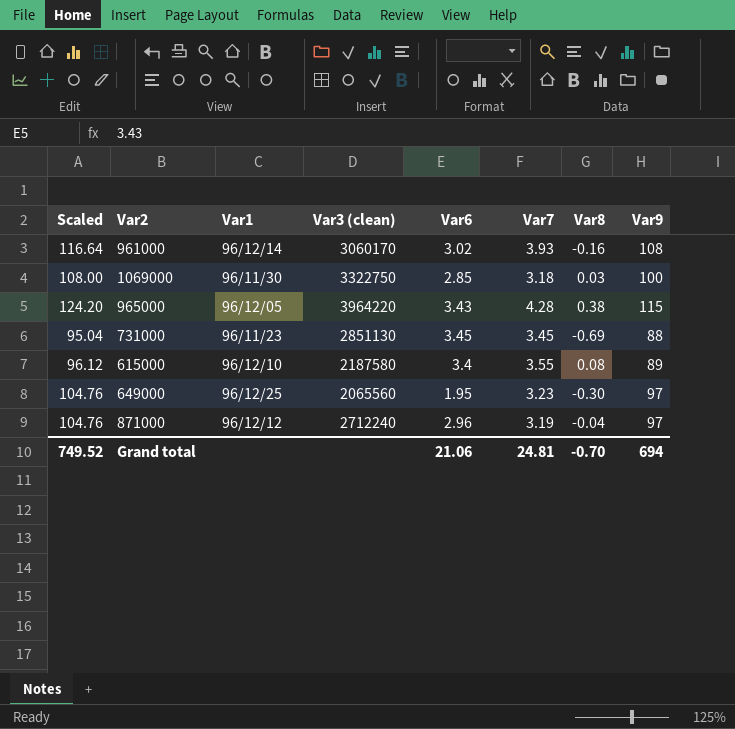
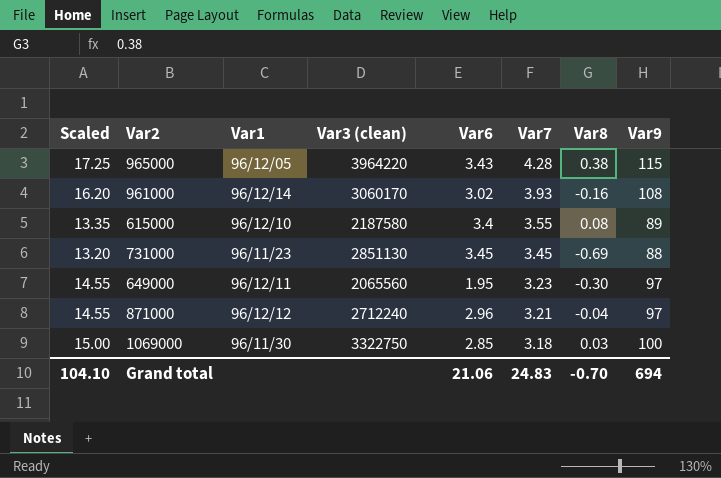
row order: none -> Var7 descending
column Scaled | formula: [Var9] * 1.08 -> [Var9] * 0.15
649000 | Var1: 96/12/25 -> 96/12/11
871000 | Var7: 3.19 -> 3.21
Grand total | Scaled: 749.52 -> 104.10
Grand total | Var7: 24.81 -> 24.83

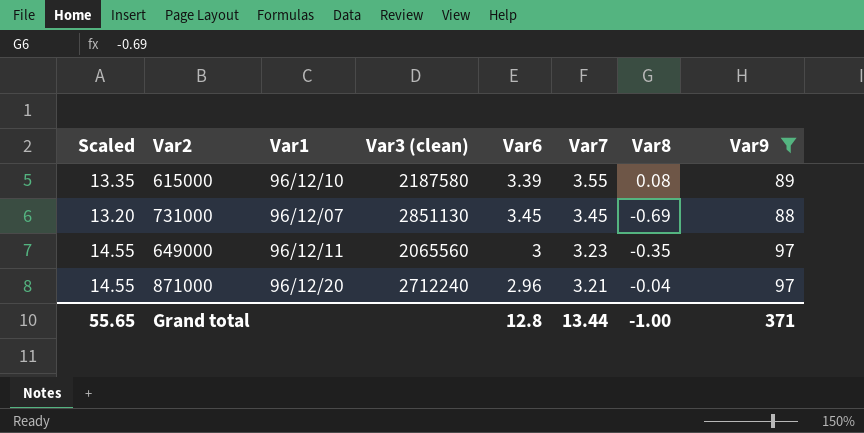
filter: none -> Var9 <= 97
615000 | Var6: 3.4 -> 3.39
731000 | Var1: 96/11/23 -> 96/12/07
649000 | Var6: 1.95 -> 3
649000 | Var8: -0.30 -> -0.35
871000 | Var1: 96/12/12 -> 96/12/20
Grand total | Scaled: 104.10 -> 55.65
Grand total | Var6: 21.06 -> 12.8
Grand total | Var7: 24.83 -> 13.44
Grand total | Var8: -0.70 -> -1.00
Grand total | Var9: 694 -> 371

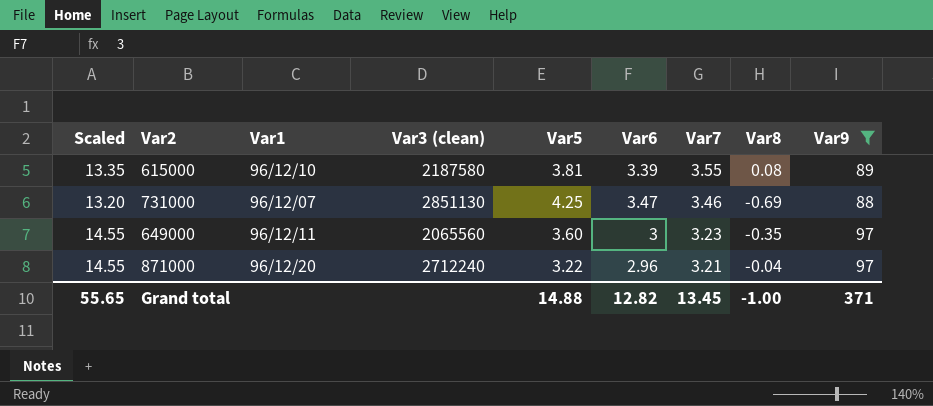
column Var5 | position: none -> 5
731000 | Var6: 3.45 -> 3.47
731000 | Var7: 3.45 -> 3.46
Grand total | Var6: 12.8 -> 12.82
Grand total | Var7: 13.44 -> 13.45

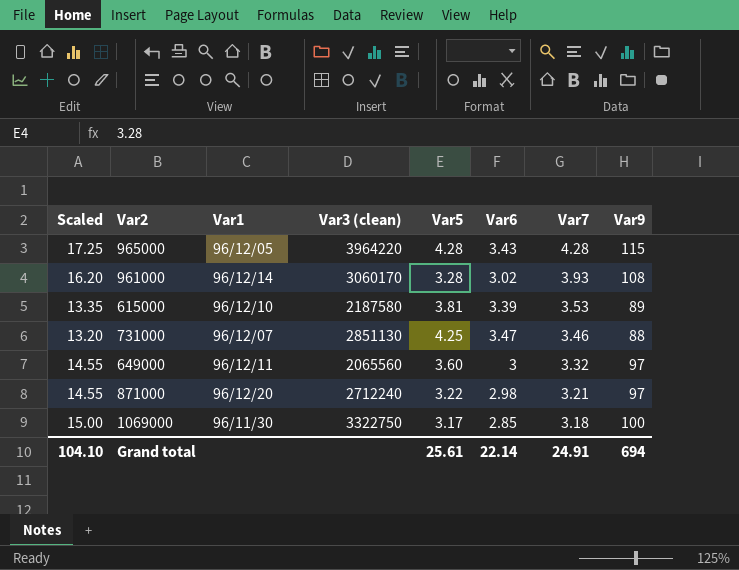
filter: Var9 <= 97 -> none
column Var8 | position: 8 -> none
615000 | Var7: 3.55 -> 3.53
649000 | Var7: 3.23 -> 3.32
871000 | Var6: 2.96 -> 2.98
Grand total | Scaled: 55.65 -> 104.10
Grand total | Var5: 14.88 -> 25.61
Grand total | Var6: 12.82 -> 22.14
Grand total | Var7: 13.45 -> 24.91
Grand total | Var9: 371 -> 694

